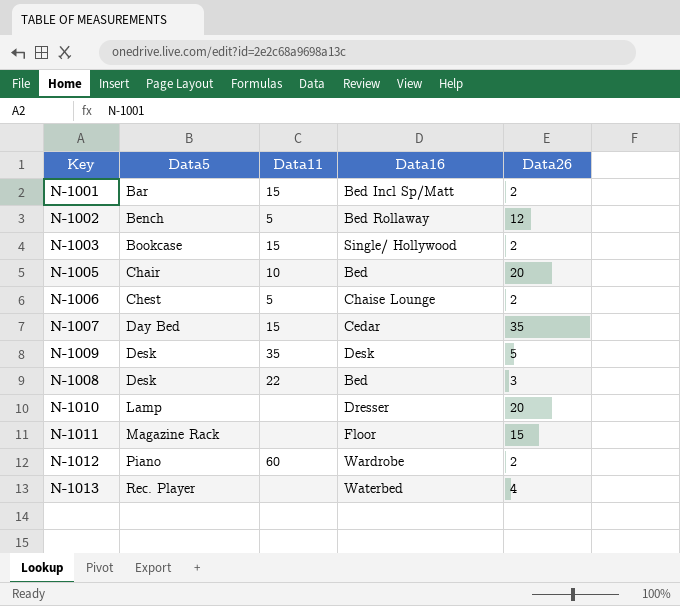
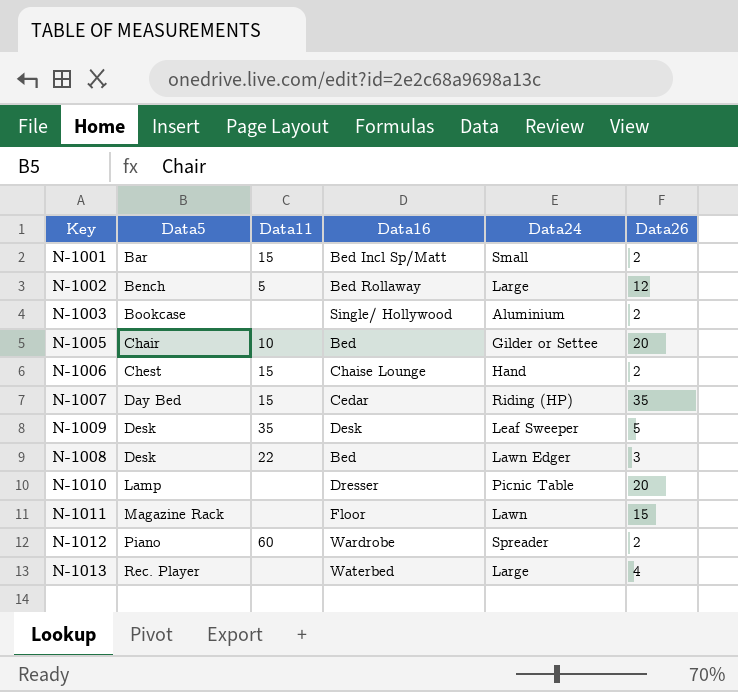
column Data24 | position: none -> 5
N-1003 | Data11: 15 -> none
N-1006 | Data11: 5 -> 15

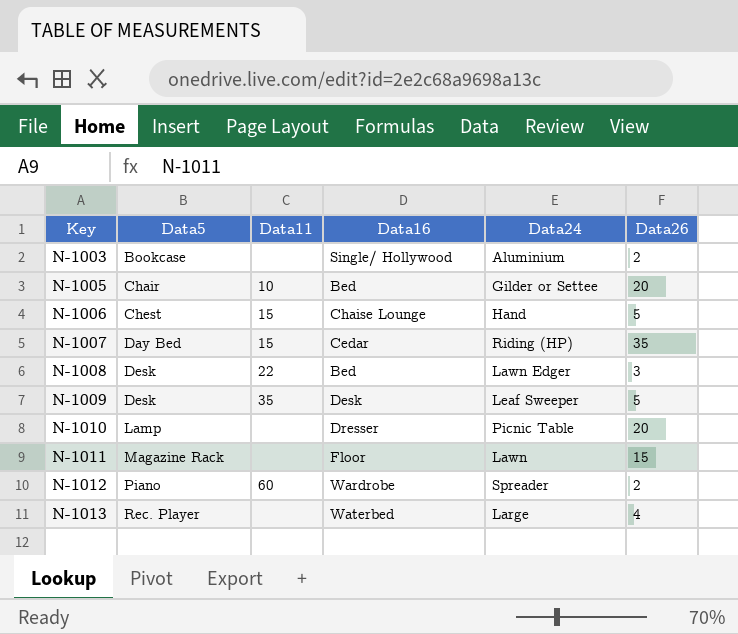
row order: Data5 ascending -> Key ascending
row N-1001: Bar | 15 | Bed Incl Sp/Matt | Small | 2 -> none
row N-1002: Bench | 5 | Bed Rollaway | Large | 12 -> none
N-1006 | Data26: 2 -> 5

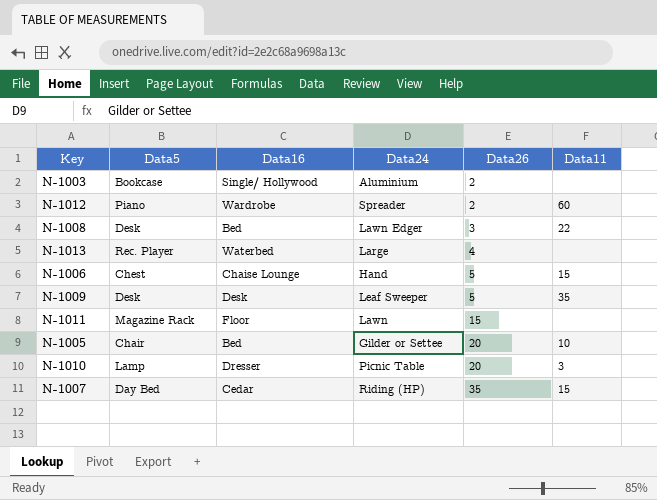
row order: Key ascending -> Data26 ascending
column Data11 | position: 3 -> 6
N-1010 | Data11: none -> 3

